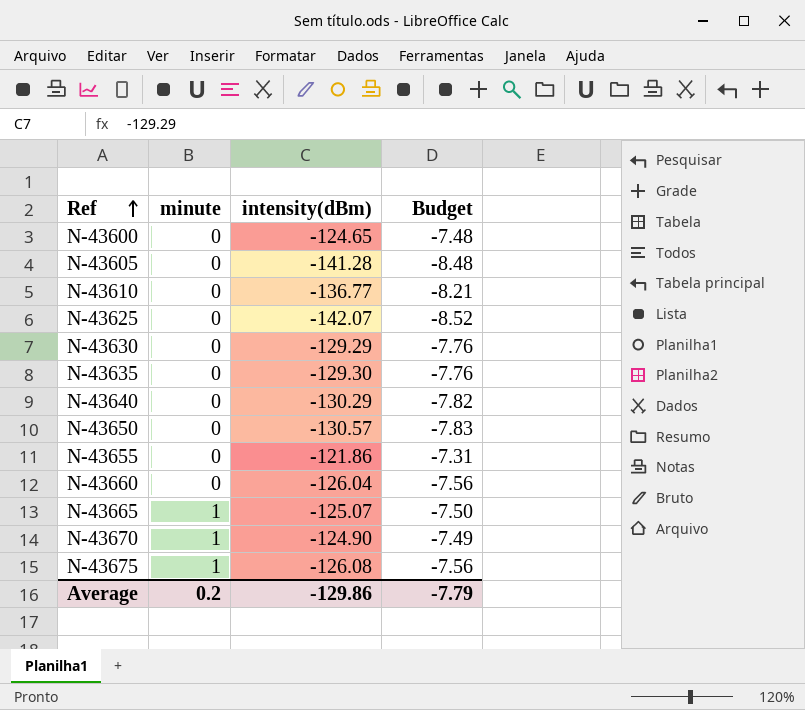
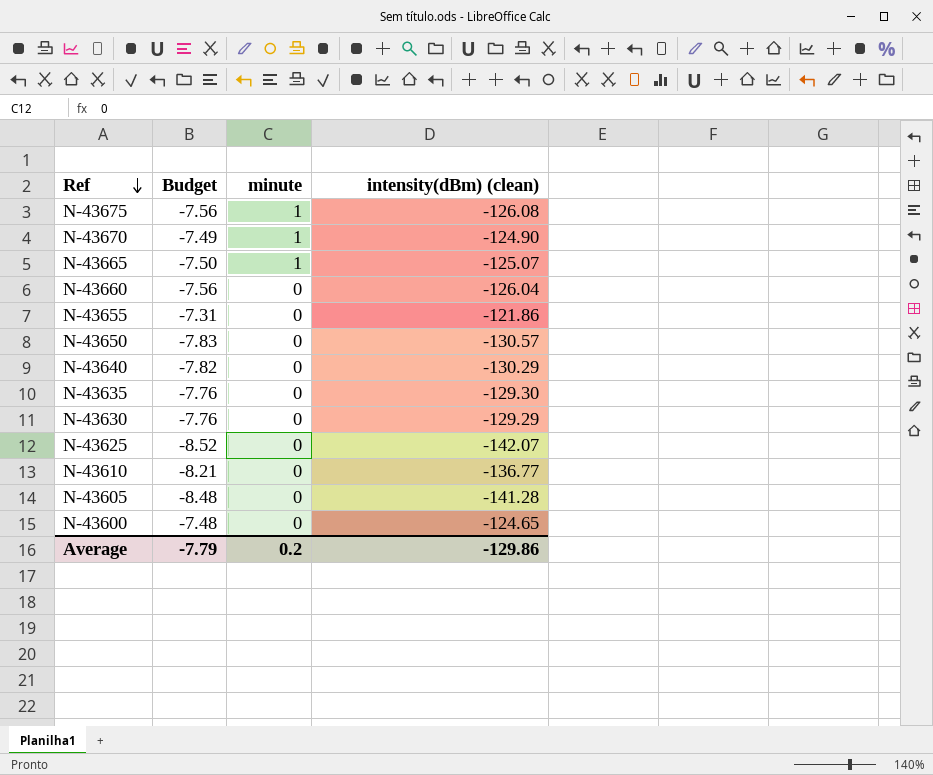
row order: Ref ascending -> Ref descending
column Budget | position: 4 -> 2
column name: intensity(dBm) -> intensity(dBm) (clean)

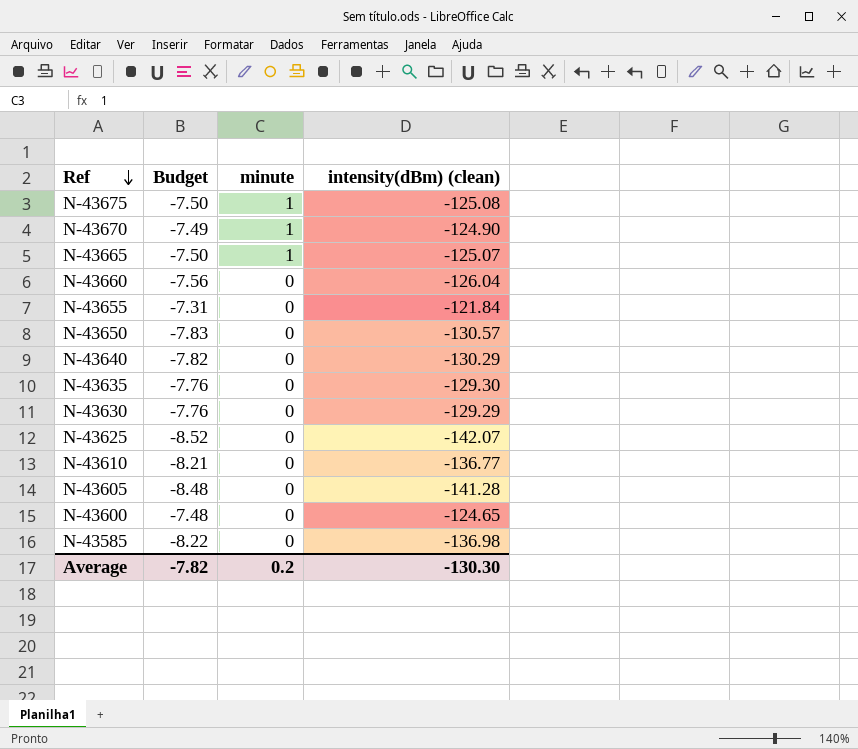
N-43675 | Budget: -7.56 -> -7.50
N-43675 | intensity(dBm) (clean): -126.08 -> -125.08
N-43655 | intensity(dBm) (clean): -121.86 -> -121.84
row N-43585: none -> -8.22 | 0 | -136.98
Average | Budget: -7.79 -> -7.82
Average | intensity(dBm) (clean): -129.86 -> -130.30

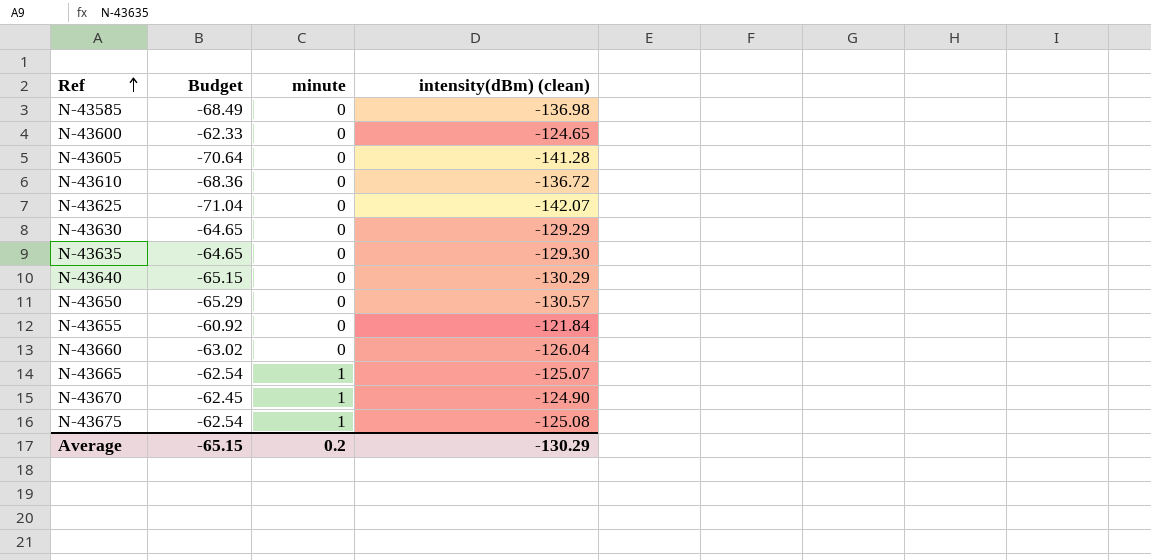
row order: Ref descending -> Ref ascending
column Budget | formula: [intensity(dBm) (clean)] * 0.06 -> [intensity(dBm) (clean)] * 0.5
N-43610 | intensity(dBm) (clean): -136.77 -> -136.72
Average | Budget: -7.82 -> -65.15
Average | intensity(dBm) (clean): -130.30 -> -130.29

